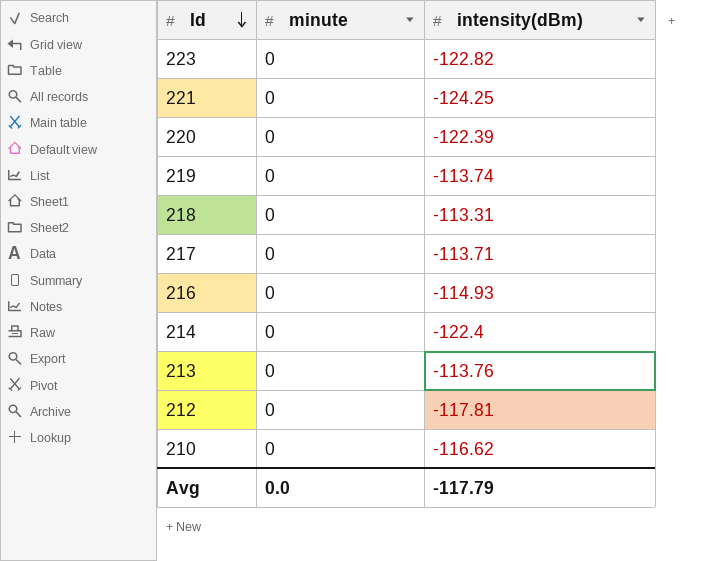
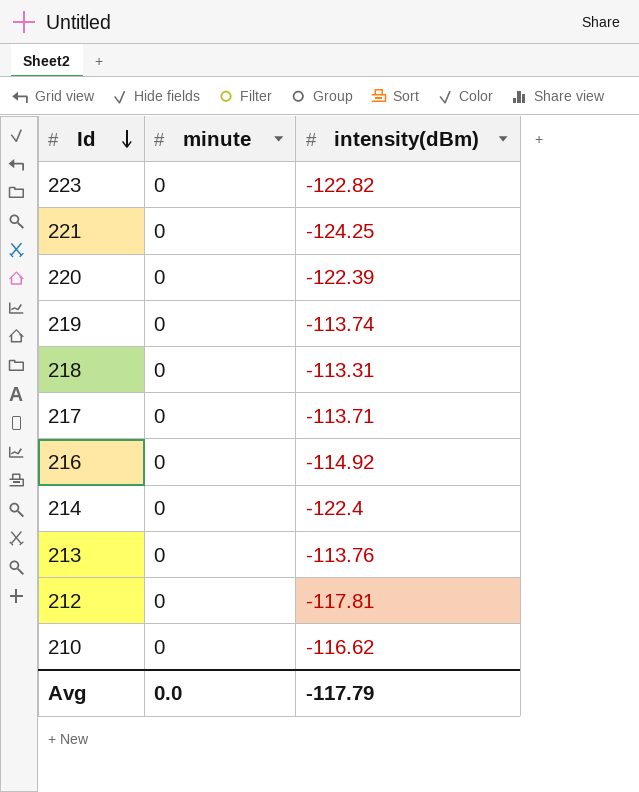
216 | intensity(dBm): -114.93 -> -114.92

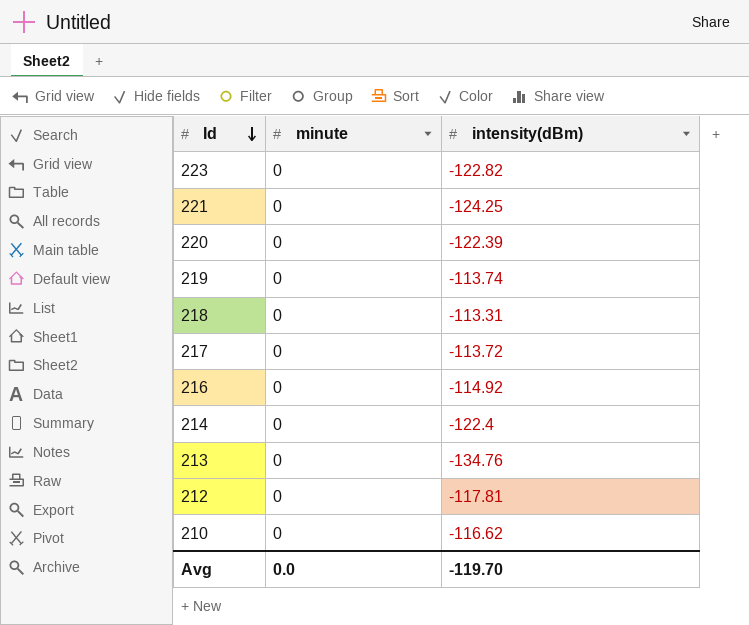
217 | intensity(dBm): -113.71 -> -113.72
213 | intensity(dBm): -113.76 -> -134.76
Avg | intensity(dBm): -117.79 -> -119.70

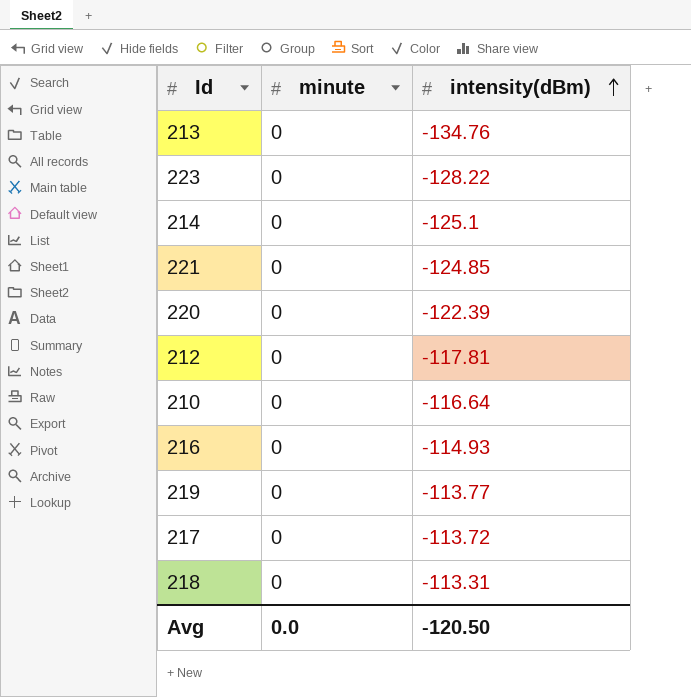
row order: Id descending -> intensity(dBm) ascending
223 | intensity(dBm): -122.82 -> -128.22
214 | intensity(dBm): -122.4 -> -125.1
221 | intensity(dBm): -124.25 -> -124.85
210 | intensity(dBm): -116.62 -> -116.64
216 | intensity(dBm): -114.92 -> -114.93
219 | intensity(dBm): -113.74 -> -113.77
Avg | intensity(dBm): -119.70 -> -120.50

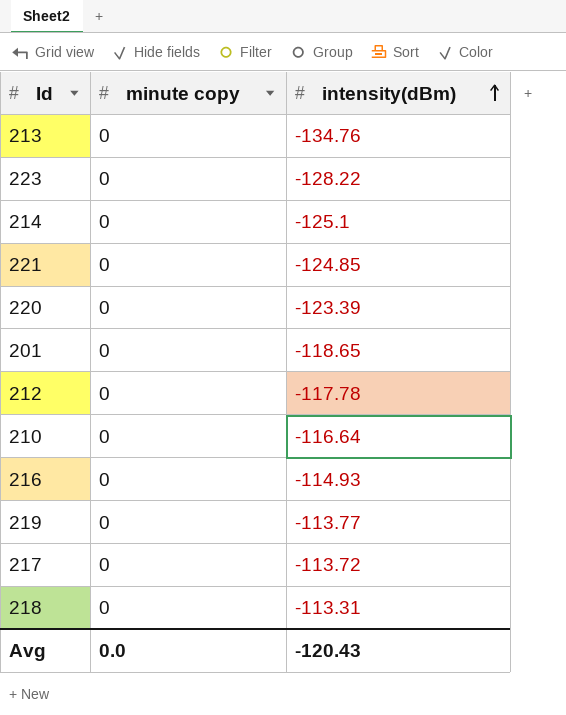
column name: minute -> minute copy
220 | intensity(dBm): -122.39 -> -123.39
row 201: none -> 0 | -118.65
212 | intensity(dBm): -117.81 -> -117.78
Avg | intensity(dBm): -120.50 -> -120.43

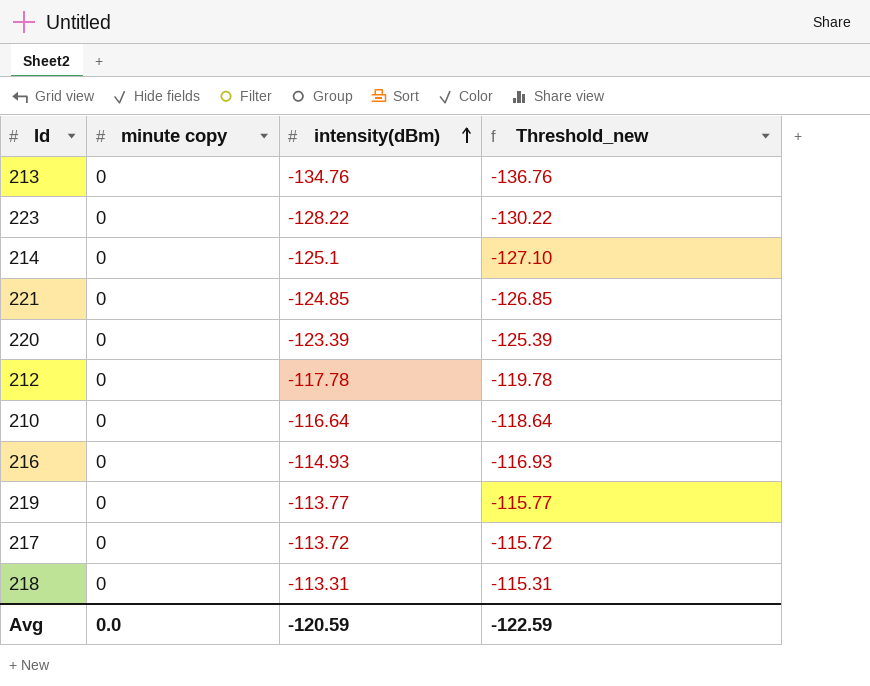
column Threshold_new | formula: none -> [intensity(dBm)] - 2
row 201: 0 | -118.65 -> none
Avg | intensity(dBm): -120.43 -> -120.59

